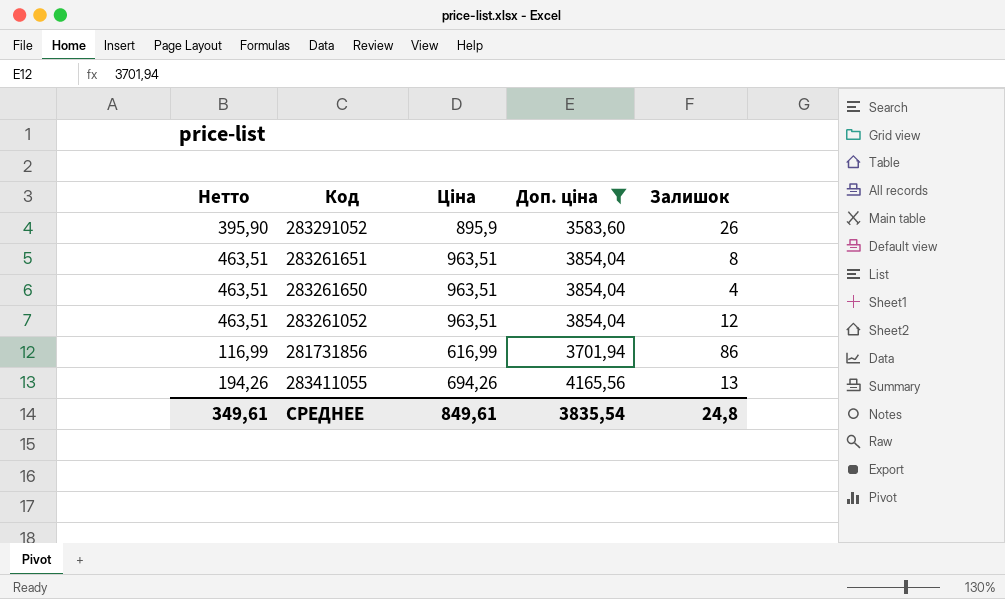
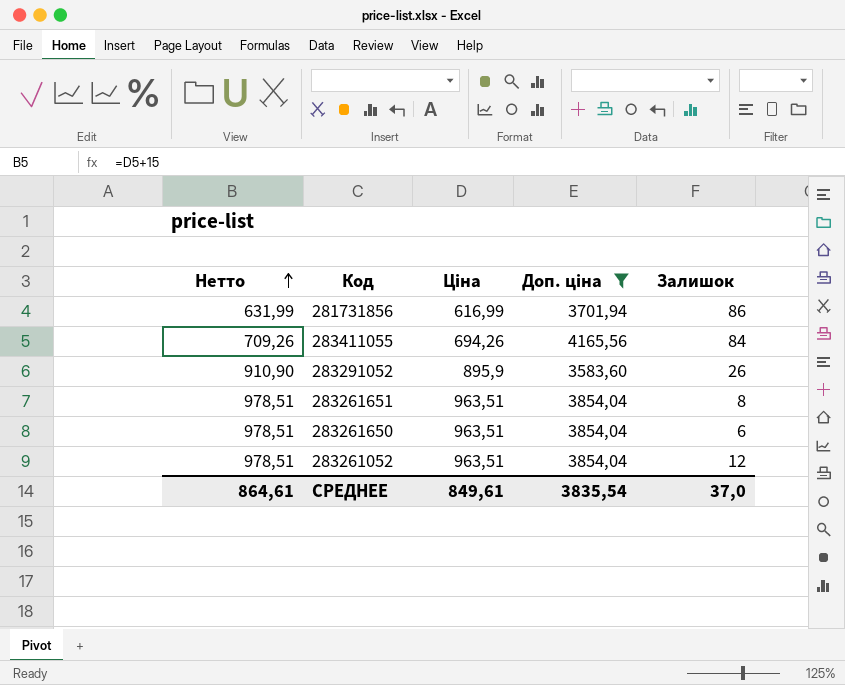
row order: none -> Нетто ascending
column Нетто | formula: [Ціна] - 500 -> [Ціна] + 15
283411055 | Залишок: 13 -> 84
283261650 | Залишок: 4 -> 6
СРЕДНЕЕ | Нетто: 349,61 -> 864,61
СРЕДНЕЕ | Залишок: 24,8 -> 37,0

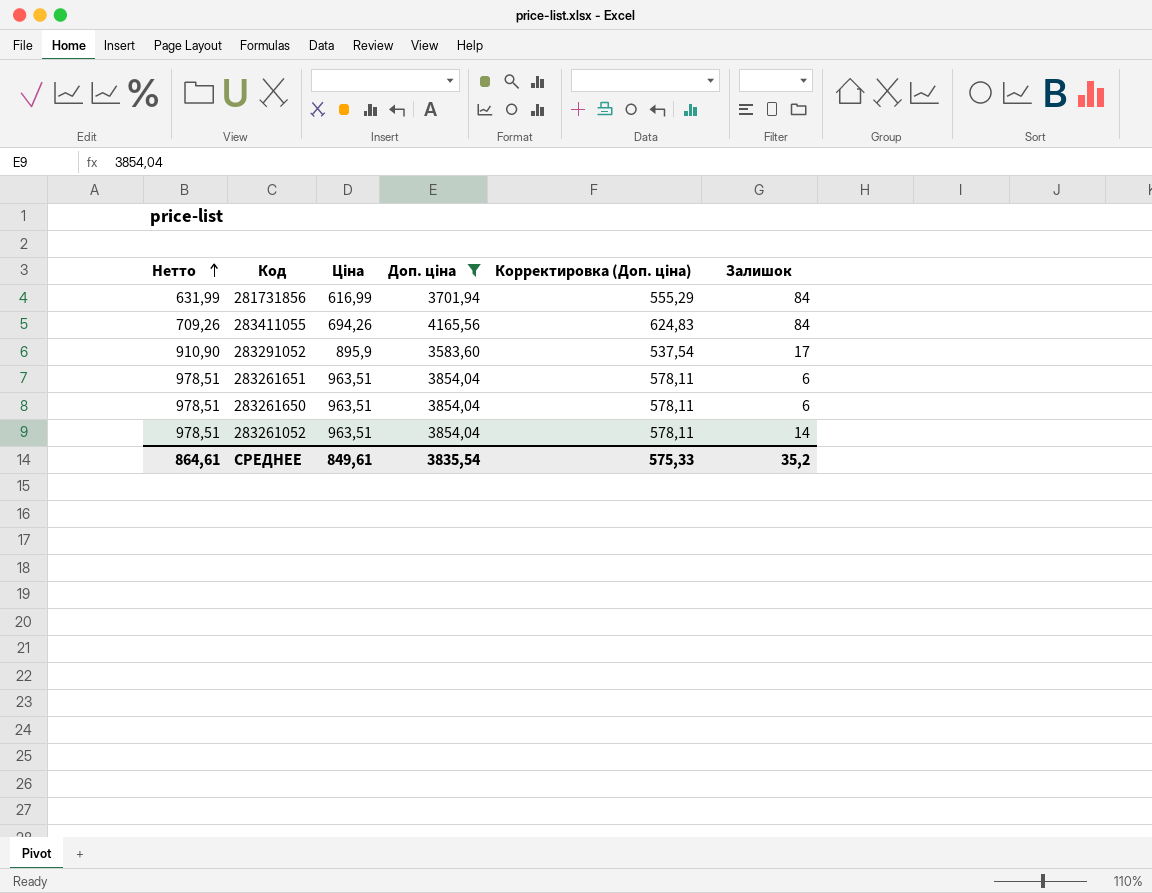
column Корректировка (Доп. ціна) | formula: none -> [Доп. ціна] * 0,15
281731856 | Залишок: 86 -> 84
283291052 | Залишок: 26 -> 17
283261651 | Залишок: 8 -> 6
283261052 | Залишок: 12 -> 14
СРЕДНЕЕ | Залишок: 37,0 -> 35,2

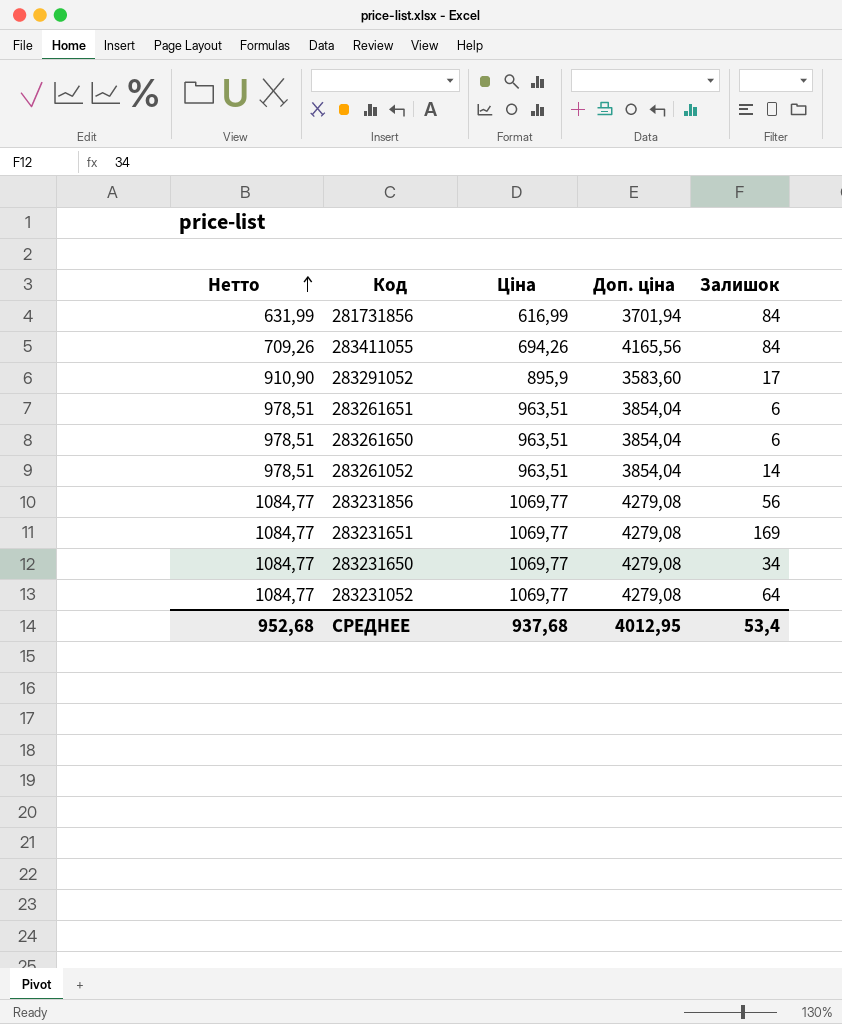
filter: Доп. ціна != 4279,08 -> none
column Корректировка (Доп. ціна) | formula: [Доп. ціна] * 0,15 -> none
СРЕДНЕЕ | Нетто: 864,61 -> 952,68
СРЕДНЕЕ | Ціна: 849,61 -> 937,68
СРЕДНЕЕ | Доп. ціна: 3835,54 -> 4012,95
СРЕДНЕЕ | Залишок: 35,2 -> 53,4

